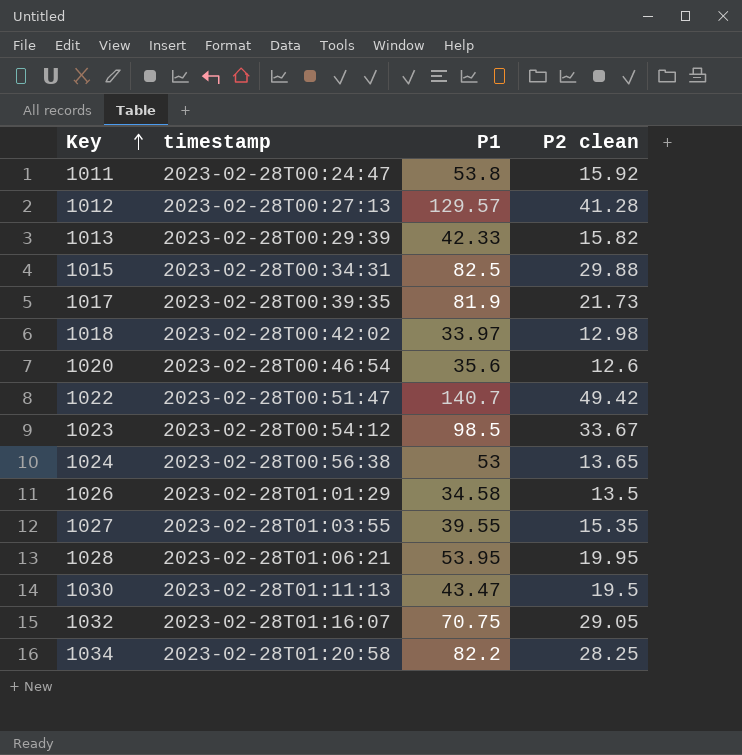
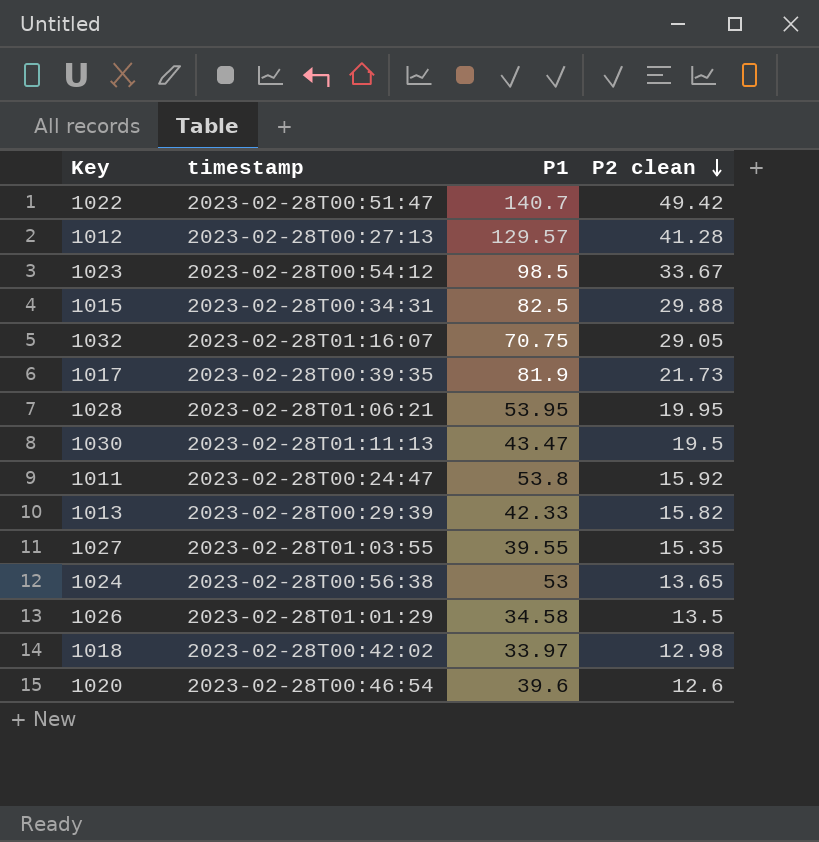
row order: Key ascending -> P2 clean descending
row 1034: 2023-02-28T01:20:58 | 82.2 | 28.25 -> none
1020 | P1: 35.6 -> 39.6

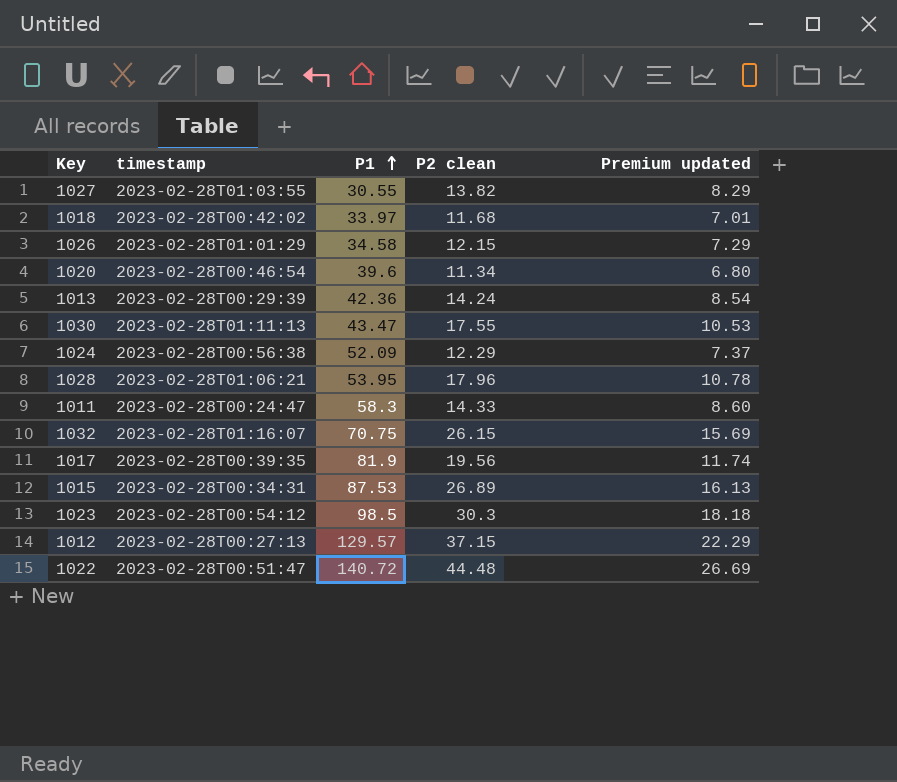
row order: P2 clean descending -> P1 ascending
column Premium updated | formula: none -> [P2 clean] * 0.6
1027 | P1: 39.55 -> 30.55
1027 | P2 clean: 15.35 -> 13.82
1018 | P2 clean: 12.98 -> 11.68
1026 | P2 clean: 13.5 -> 12.15
1020 | P2 clean: 12.6 -> 11.34
1013 | P1: 42.33 -> 42.36
1013 | P2 clean: 15.82 -> 14.24
1030 | P2 clean: 19.5 -> 17.55
1024 | P1: 53 -> 52.09
1024 | P2 clean: 13.65 -> 12.29
1028 | P2 clean: 19.95 -> 17.96
1011 | P1: 53.8 -> 58.3
1011 | P2 clean: 15.92 -> 14.33
1032 | P2 clean: 29.05 -> 26.15
1017 | P2 clean: 21.73 -> 19.56
1015 | P1: 82.5 -> 87.53
1015 | P2 clean: 29.88 -> 26.89
1023 | P2 clean: 33.67 -> 30.3
1012 | P2 clean: 41.28 -> 37.15
1022 | P1: 140.7 -> 140.72
1022 | P2 clean: 49.42 -> 44.48

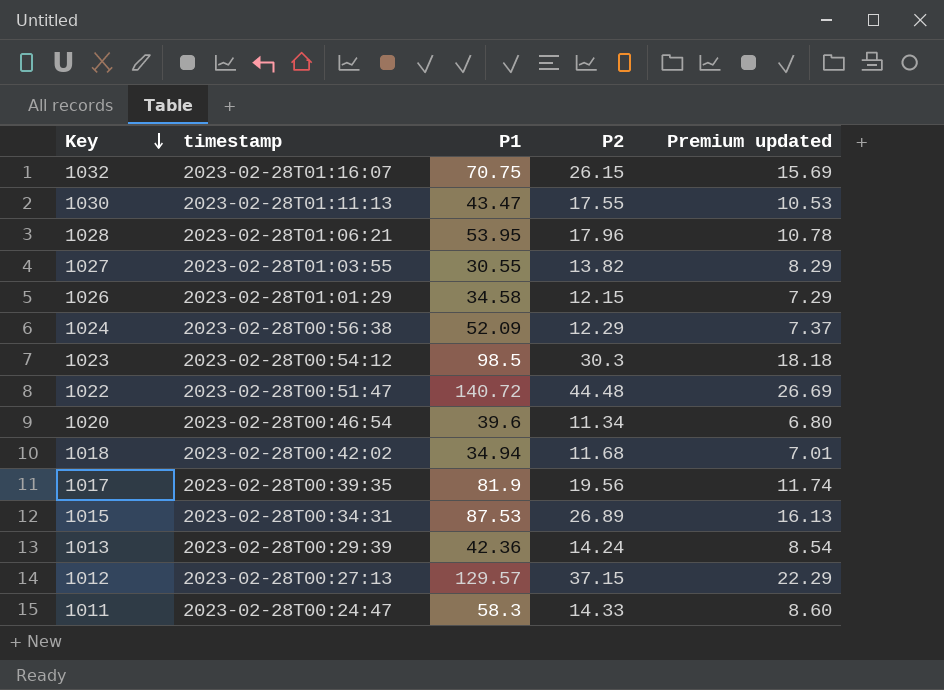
row order: P1 ascending -> Key descending
column name: P2 clean -> P2
1018 | P1: 33.97 -> 34.94

